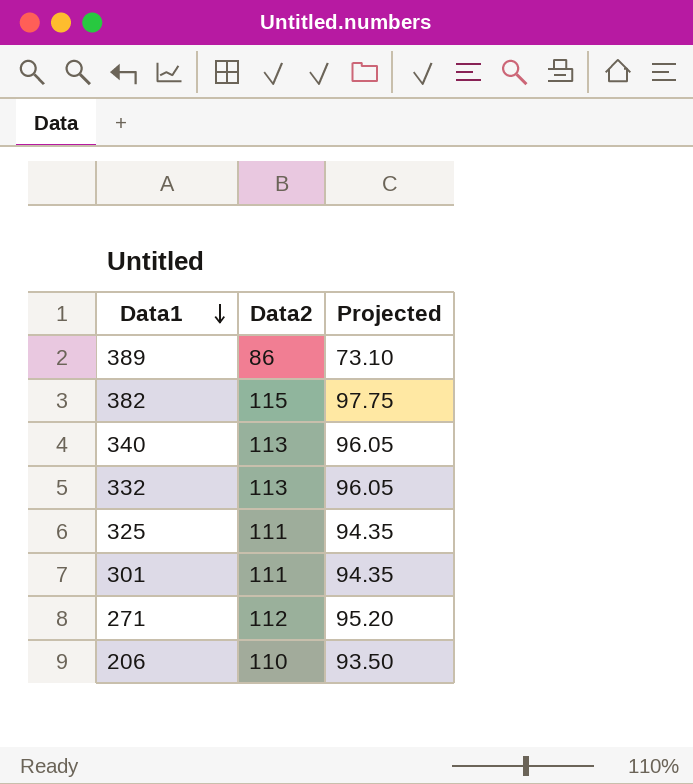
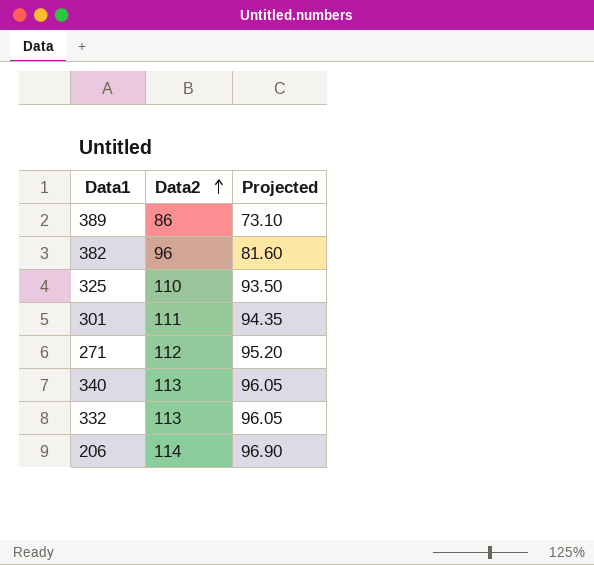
row order: Data1 descending -> Data2 ascending
382 | Data2: 115 -> 96
382 | Projected: 97.75 -> 81.60
325 | Data2: 111 -> 110
325 | Projected: 94.35 -> 93.50
206 | Data2: 110 -> 114
206 | Projected: 93.50 -> 96.90

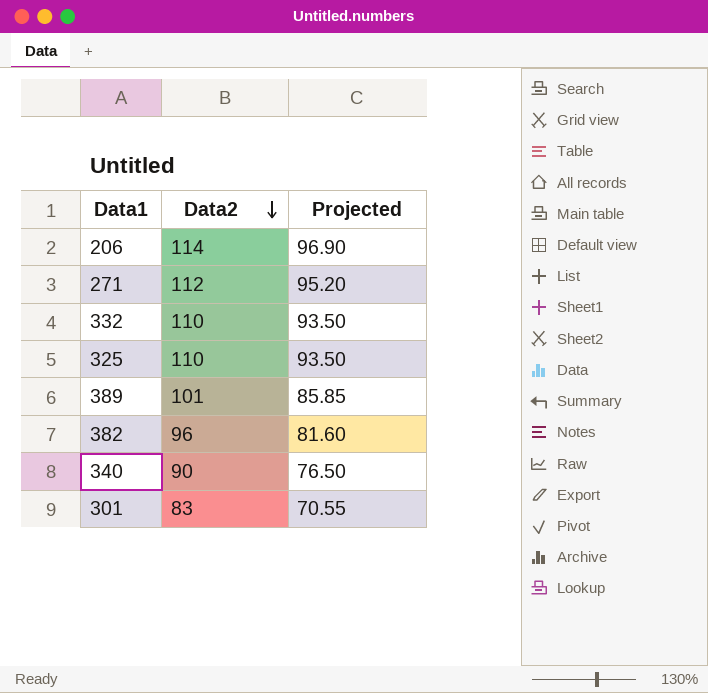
row order: Data2 ascending -> Data2 descending
332 | Data2: 113 -> 110
332 | Projected: 96.05 -> 93.50
389 | Data2: 86 -> 101
389 | Projected: 73.10 -> 85.85
340 | Data2: 113 -> 90
340 | Projected: 96.05 -> 76.50
301 | Data2: 111 -> 83
301 | Projected: 94.35 -> 70.55

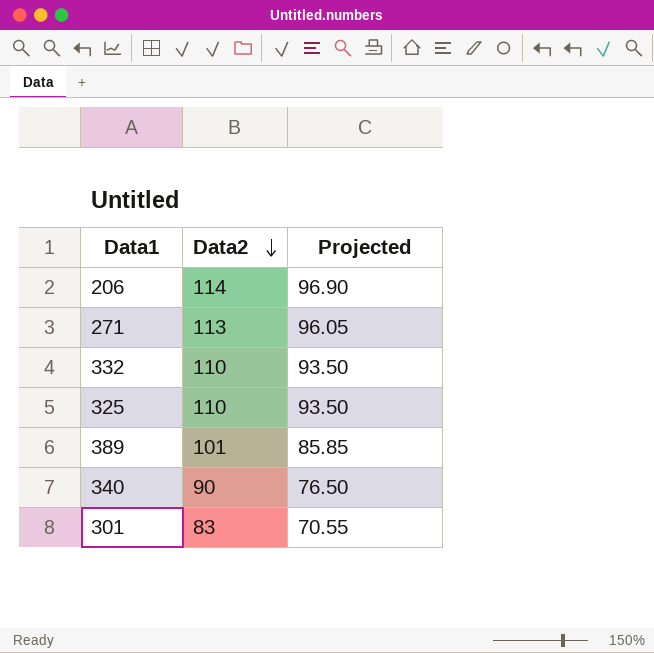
row 382: 96 | 81.60 -> none
271 | Data2: 112 -> 113
271 | Projected: 95.20 -> 96.05

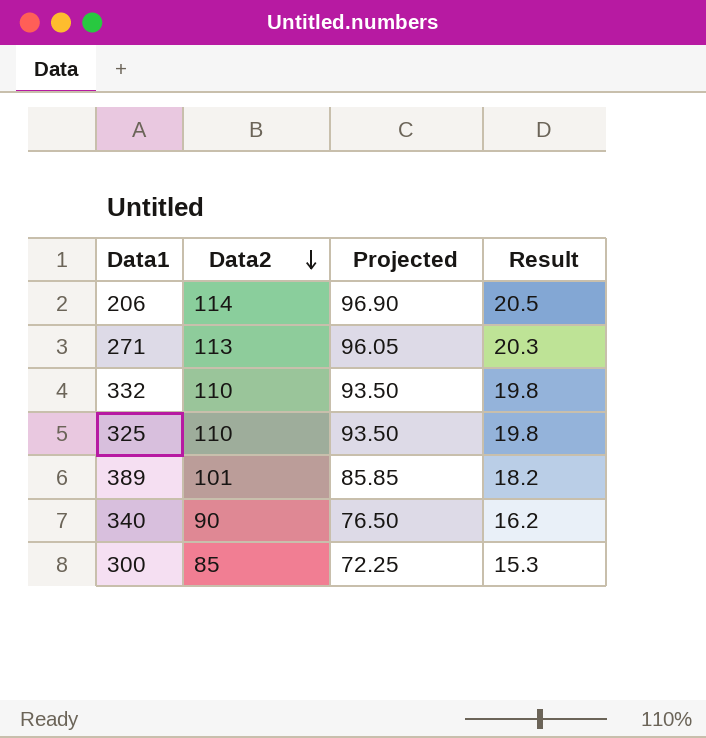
column Result | formula: none -> [Data2] * 0.18
row 301: 83 | 70.55 -> none
row 300: none -> 85 | 72.25 | 15.3

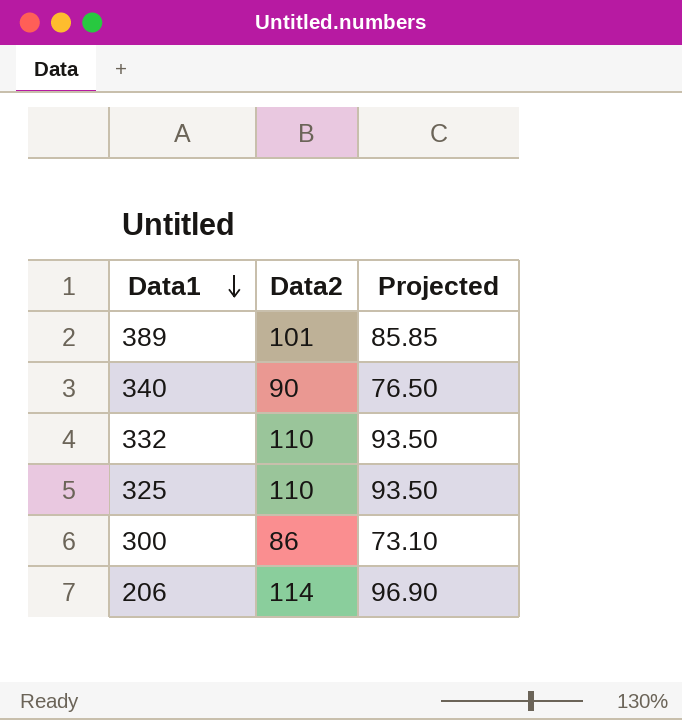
row order: Data2 descending -> Data1 descending
column Result | formula: [Data2] * 0.18 -> none
row 271: 113 | 96.05 | 20.3 -> none
300 | Data2: 85 -> 86
300 | Projected: 72.25 -> 73.10

